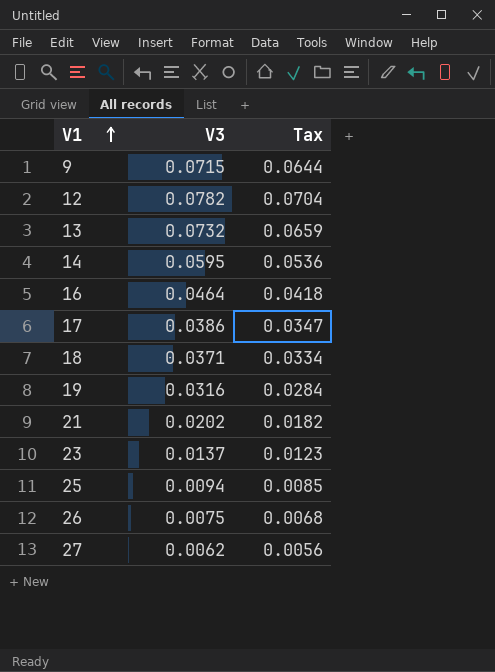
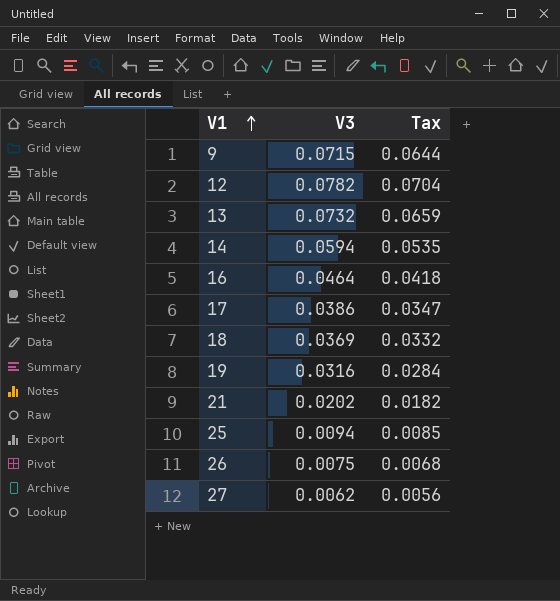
row 23: 0.0137 | 0.0123 -> none
14 | V3: 0.0595 -> 0.0594
14 | Tax: 0.0536 -> 0.0535
18 | V3: 0.0371 -> 0.0369
18 | Tax: 0.0334 -> 0.0332

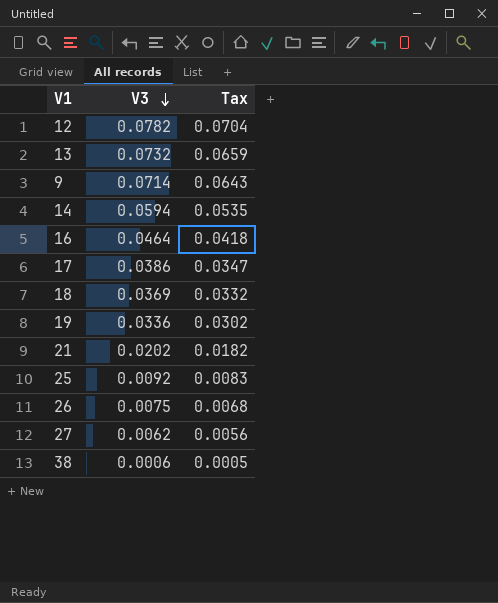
row order: V1 ascending -> V3 descending
9 | V3: 0.0715 -> 0.0714
9 | Tax: 0.0644 -> 0.0643
19 | V3: 0.0316 -> 0.0336
19 | Tax: 0.0284 -> 0.0302
25 | V3: 0.0094 -> 0.0092
25 | Tax: 0.0085 -> 0.0083
row 38: none -> 0.0006 | 0.0005

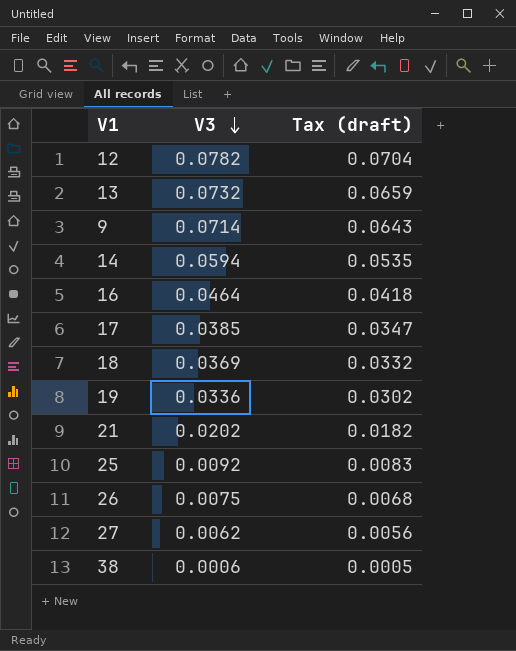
column name: Tax -> Tax (draft)
17 | V3: 0.0386 -> 0.0385

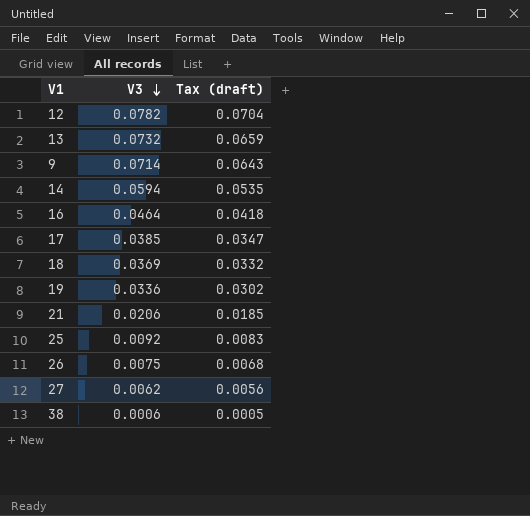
21 | V3: 0.0202 -> 0.0206
21 | Tax (draft): 0.0182 -> 0.0185

